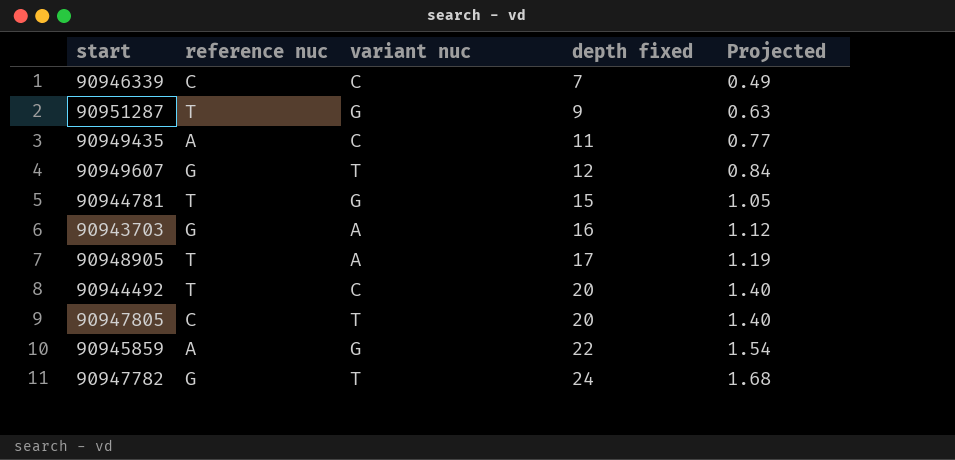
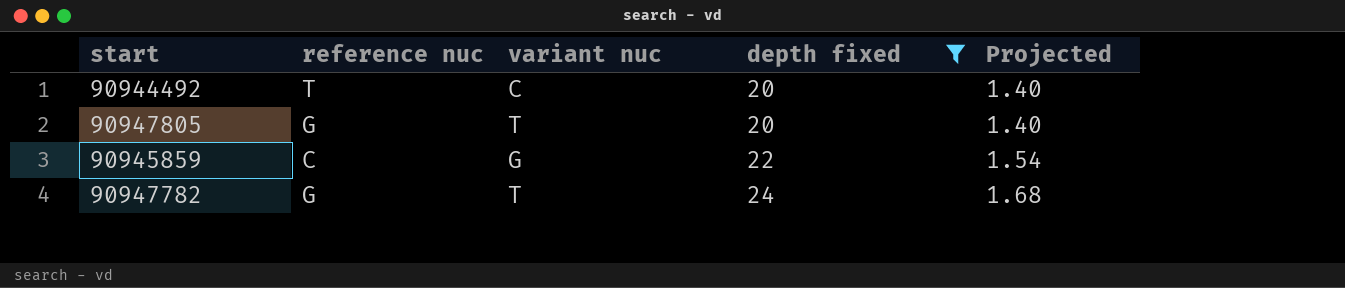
filter: none -> depth fixed >= 20
90947805 | reference nuc: C -> G
90945859 | reference nuc: A -> C

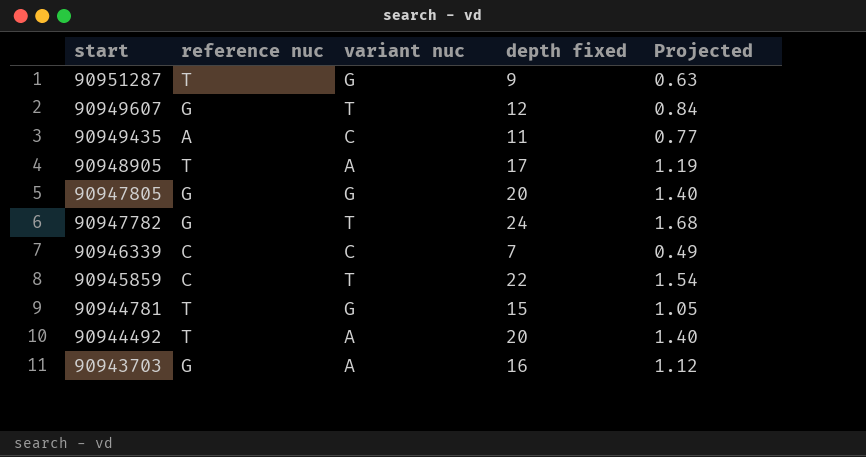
filter: depth fixed >= 20 -> none
row order: depth fixed ascending -> start descending
90947805 | variant nuc: T -> G
90945859 | variant nuc: G -> T
90944492 | variant nuc: C -> A

